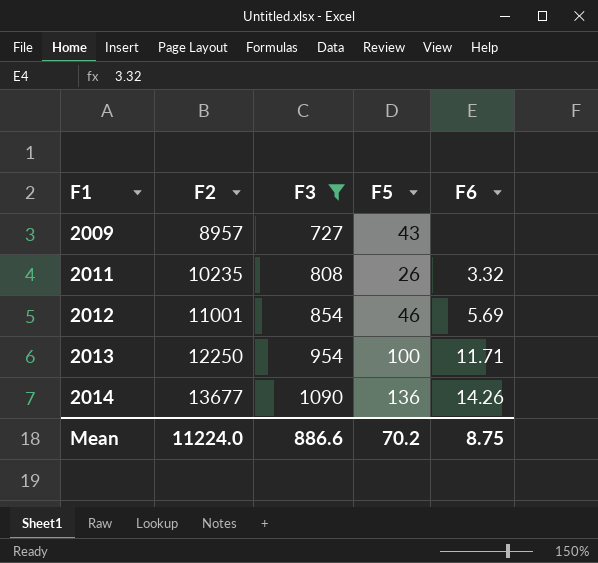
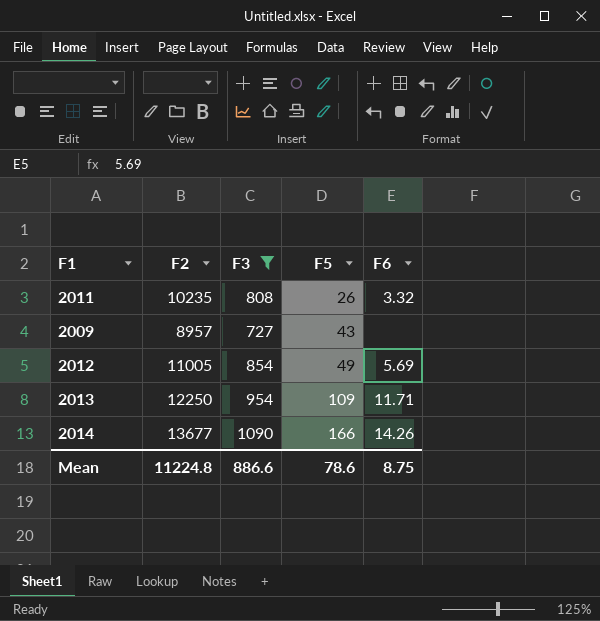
row order: F1 ascending -> F5 ascending
2012 | F2: 11001 -> 11005
2012 | F5: 46 -> 49
2013 | F5: 100 -> 109
2014 | F5: 136 -> 166
Mean | F2: 11224.0 -> 11224.8
Mean | F5: 70.2 -> 78.6

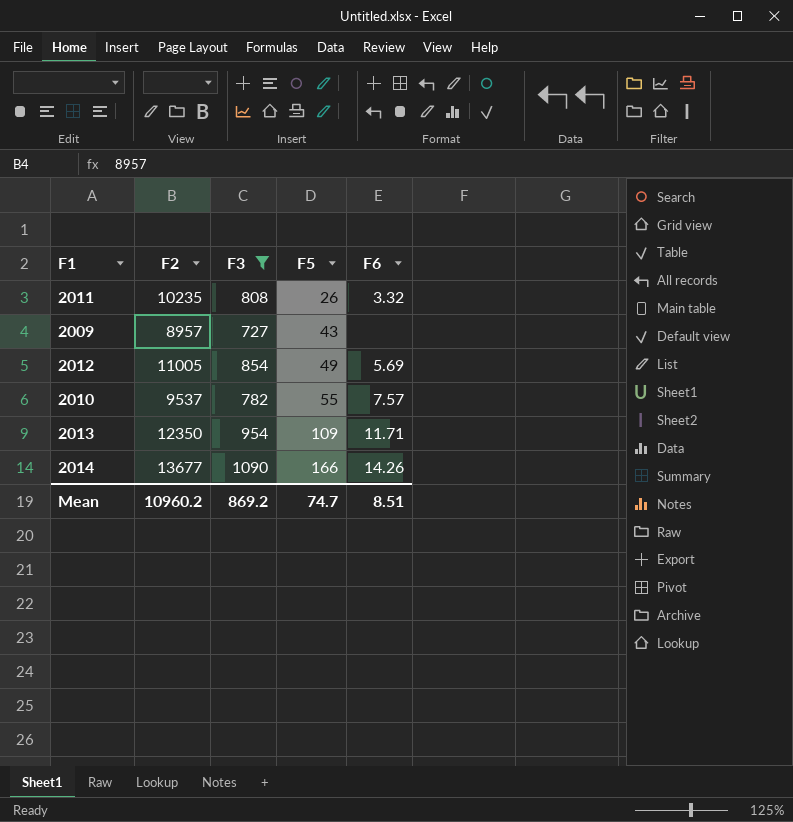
row 2010: none -> 9537 | 782 | 55 | 7.57
2013 | F2: 12250 -> 12350
Mean | F2: 11224.8 -> 10960.2
Mean | F3: 886.6 -> 869.2
Mean | F5: 78.6 -> 74.7
Mean | F6: 8.75 -> 8.51

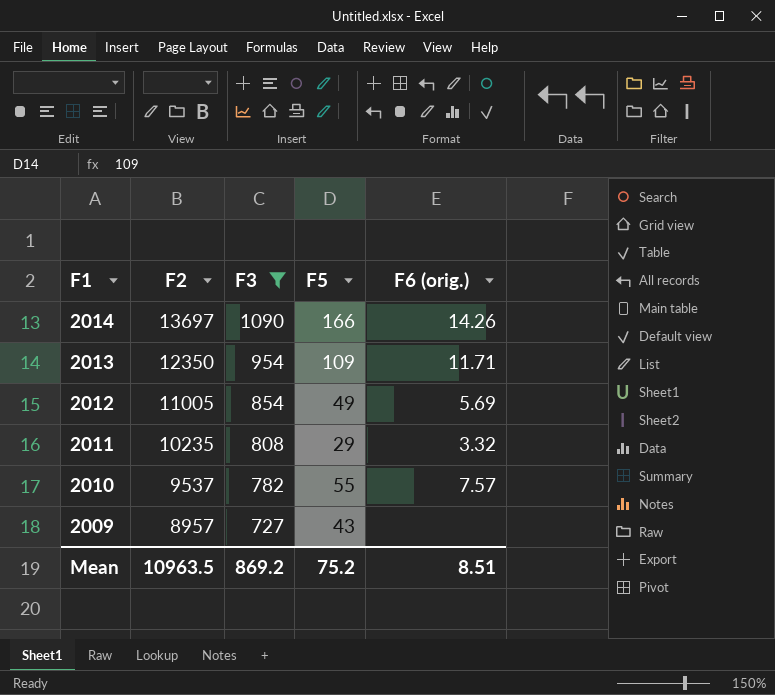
row order: F5 ascending -> F1 descending
column name: F6 -> F6 (orig.)
2014 | F2: 13677 -> 13697
2011 | F5: 26 -> 29
Mean | F2: 10960.2 -> 10963.5
Mean | F5: 74.7 -> 75.2

